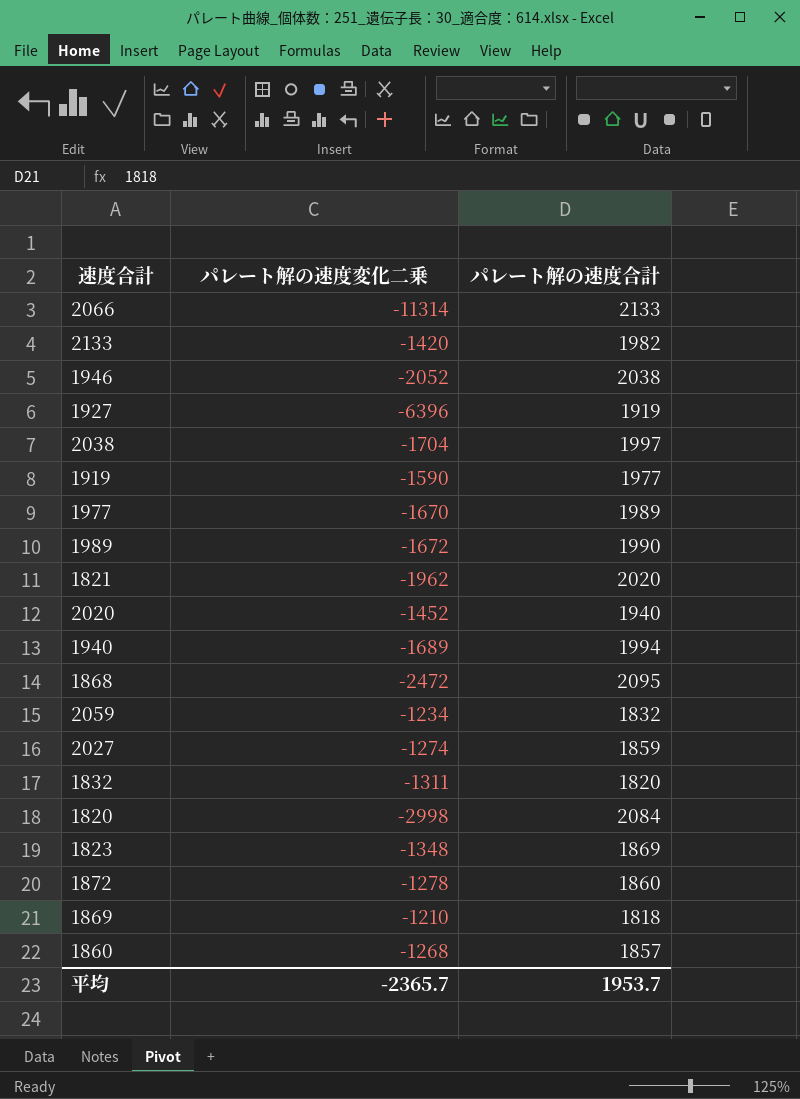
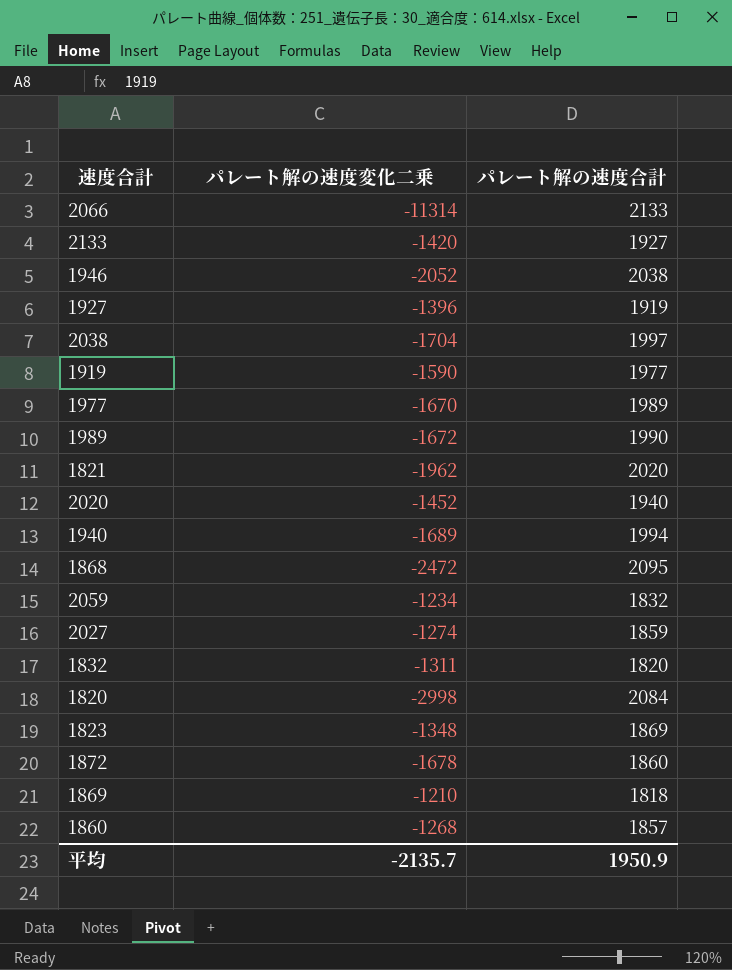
2133 | パレート解の速度合計: 1982 -> 1927
1927 | パレート解の速度変化二乗: -6396 -> -1396
1872 | パレート解の速度変化二乗: -1278 -> -1678
平均 | パレート解の速度変化二乗: -2365.7 -> -2135.7
平均 | パレート解の速度合計: 1953.7 -> 1950.9

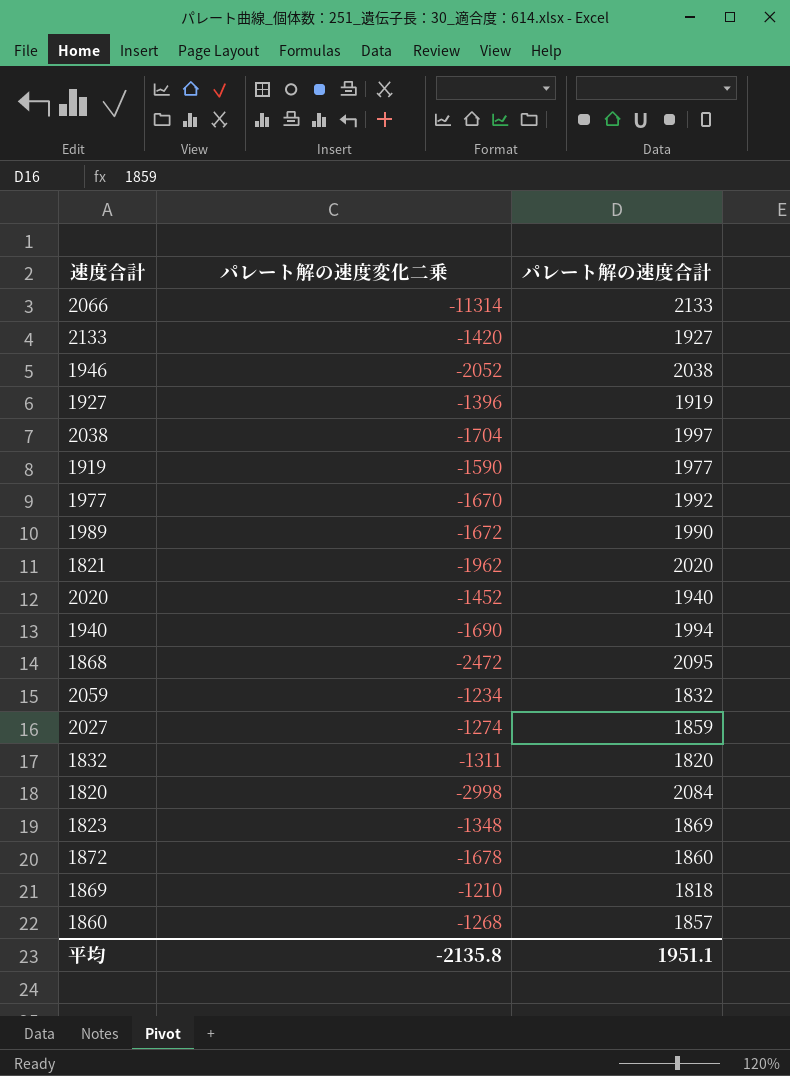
1977 | パレート解の速度合計: 1989 -> 1992
1940 | パレート解の速度変化二乗: -1689 -> -1690
平均 | パレート解の速度変化二乗: -2135.7 -> -2135.8
平均 | パレート解の速度合計: 1950.9 -> 1951.1

